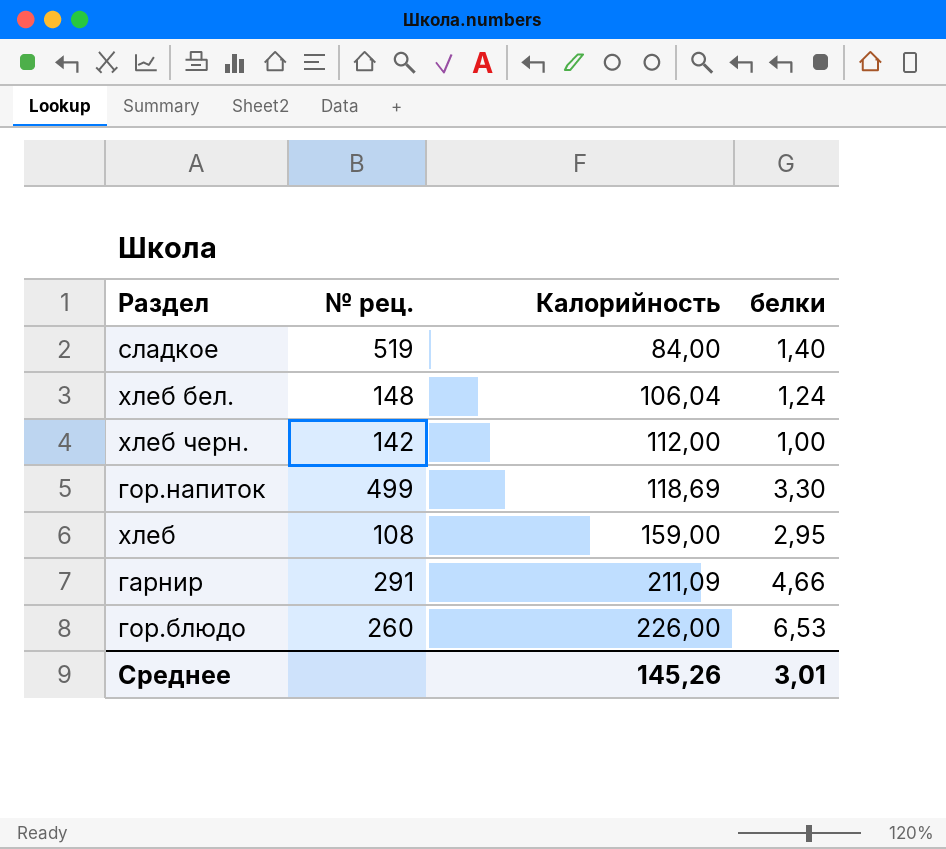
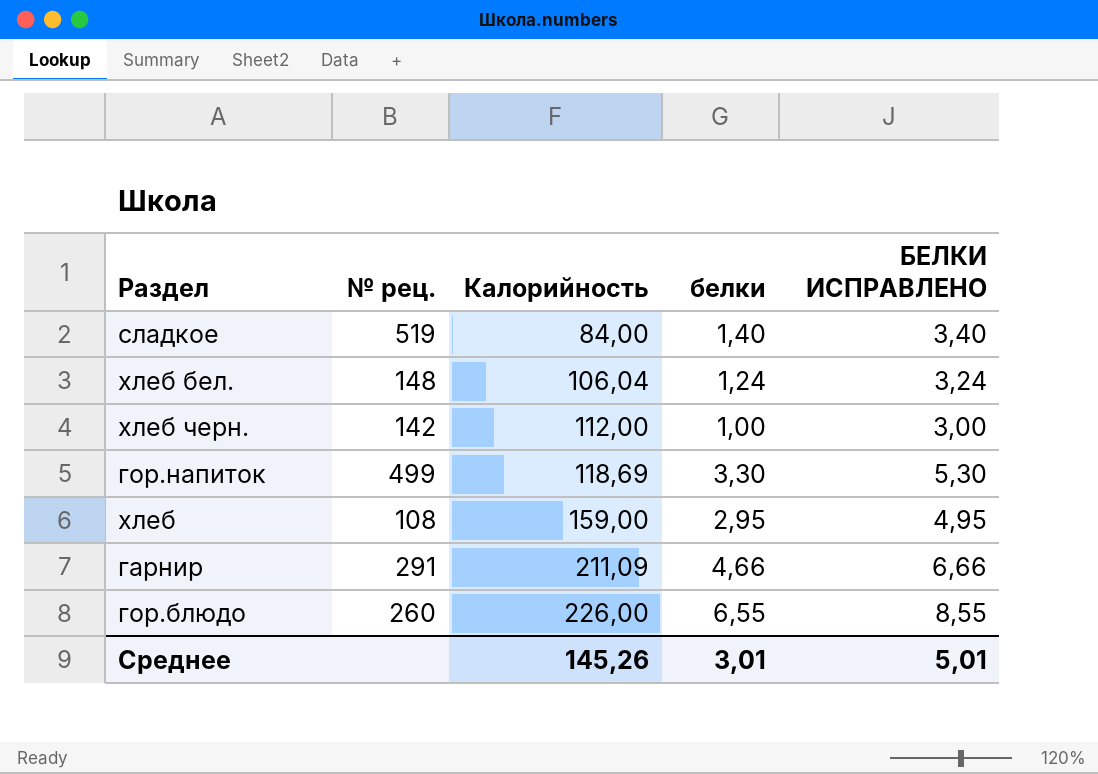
column БЕЛКИ ИСПРАВЛЕНО | formula: none -> [белки] + 2
гор.блюдо | белки: 6,53 -> 6,55

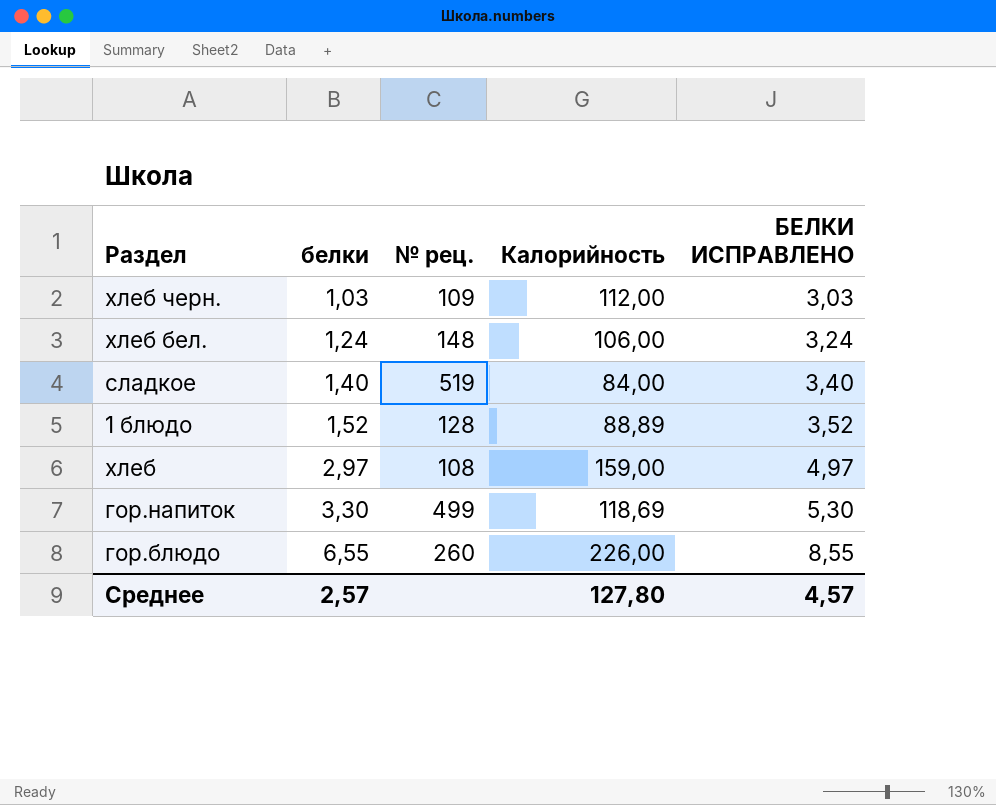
row order: Калорийность ascending -> белки ascending
column белки | position: 4 -> 2
row гарнир: 291 | 211,09 | 4,66 | 6,66 -> none
хлеб черн. | белки: 1,00 -> 1,03
хлеб черн. | № рец.: 142 -> 109
хлеб черн. | БЕЛКИ ИСПРАВЛЕНО: 3,00 -> 3,03
хлеб бел. | Калорийность: 106,04 -> 106,00
row 1 блюдо: none -> 1,52 | 128 | 88,89 | 3,52
хлеб | белки: 2,95 -> 2,97
хлеб | БЕЛКИ ИСПРАВЛЕНО: 4,95 -> 4,97
Среднее | белки: 3,01 -> 2,57
Среднее | Калорийность: 145,26 -> 127,80
Среднее | БЕЛКИ ИСПРАВЛЕНО: 5,01 -> 4,57

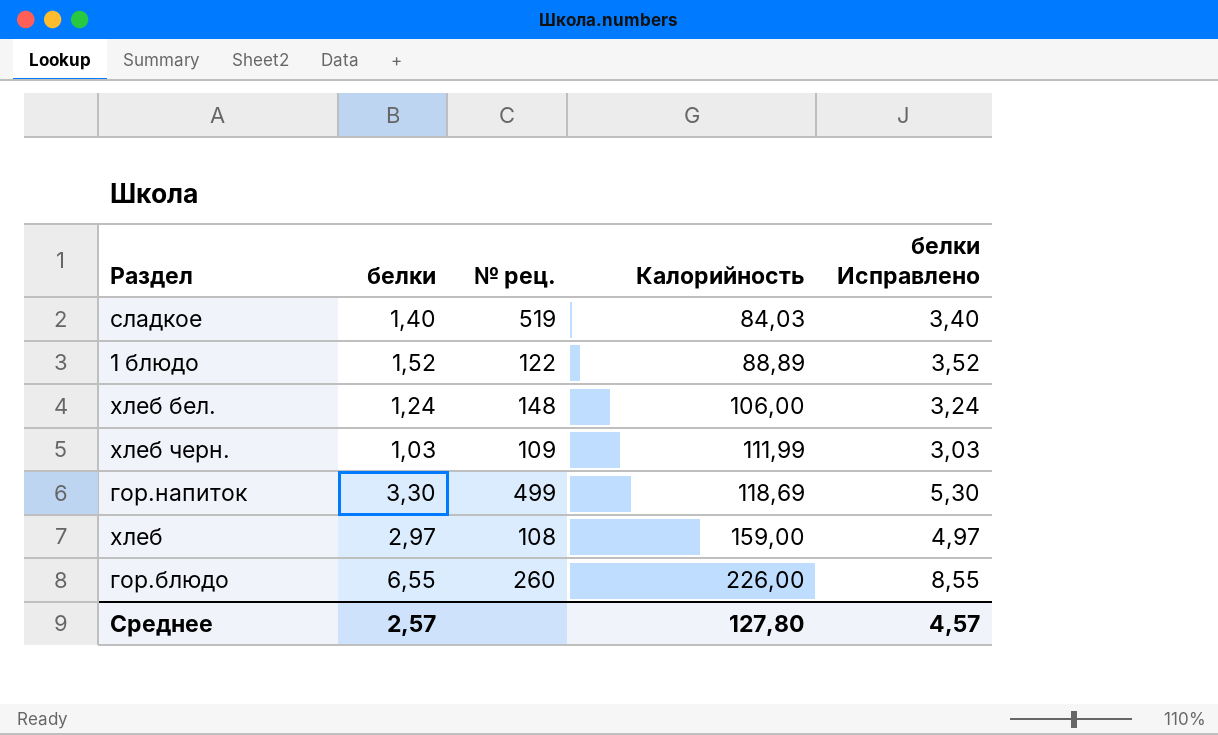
row order: белки ascending -> Калорийность ascending
column name: БЕЛКИ ИСПРАВЛЕНО -> белки Исправлено
сладкое | Калорийность: 84,00 -> 84,03
1 блюдо | № рец.: 128 -> 122
хлеб черн. | Калорийность: 112,00 -> 111,99

